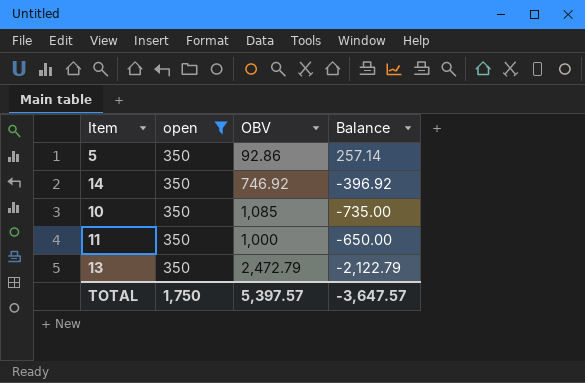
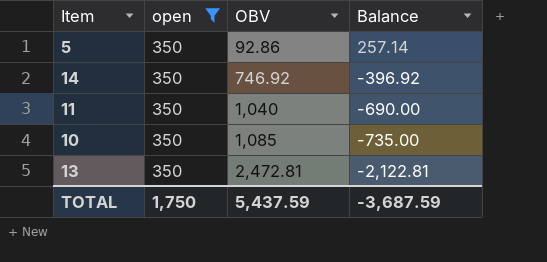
row order: none -> OBV ascending
11 | OBV: 1,000 -> 1,040
11 | Balance: -650.00 -> -690.00
13 | OBV: 2,472.79 -> 2,472.81
13 | Balance: -2,122.79 -> -2,122.81
TOTAL | OBV: 5,397.57 -> 5,437.59
TOTAL | Balance: -3,647.57 -> -3,687.59

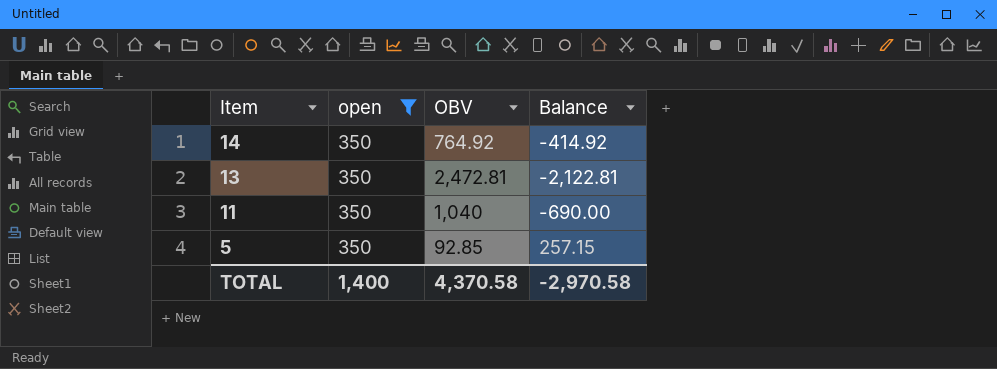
row order: OBV ascending -> Item descending
row 10: 350 | 1,085 | -735.00 -> none
14 | OBV: 746.92 -> 764.92
14 | Balance: -396.92 -> -414.92
5 | OBV: 92.86 -> 92.85
5 | Balance: 257.14 -> 257.15
TOTAL | open: 1,750 -> 1,400
TOTAL | OBV: 5,437.59 -> 4,370.58
TOTAL | Balance: -3,687.59 -> -2,970.58

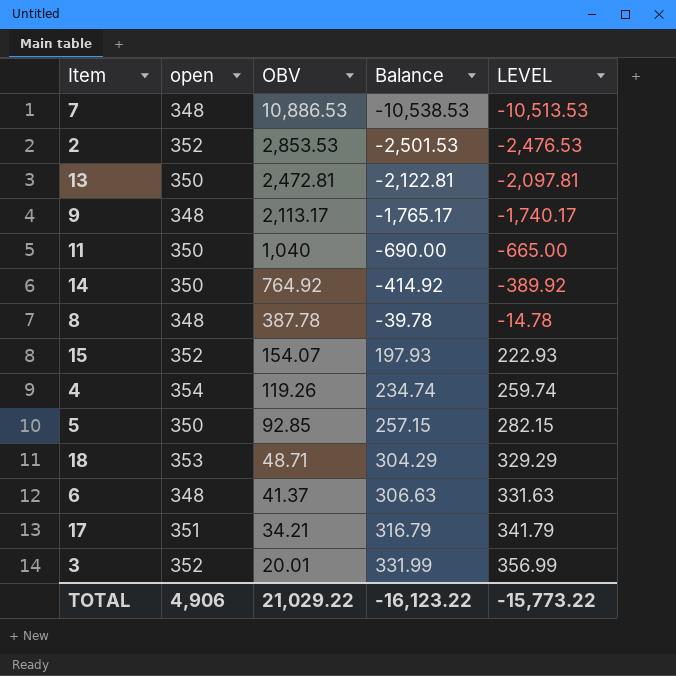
filter: open = 350 -> none
row order: Item descending -> OBV descending
column LEVEL | formula: none -> [Balance] + 25
TOTAL | open: 1,400 -> 4,906
TOTAL | OBV: 4,370.58 -> 21,029.22
TOTAL | Balance: -2,970.58 -> -16,123.22

